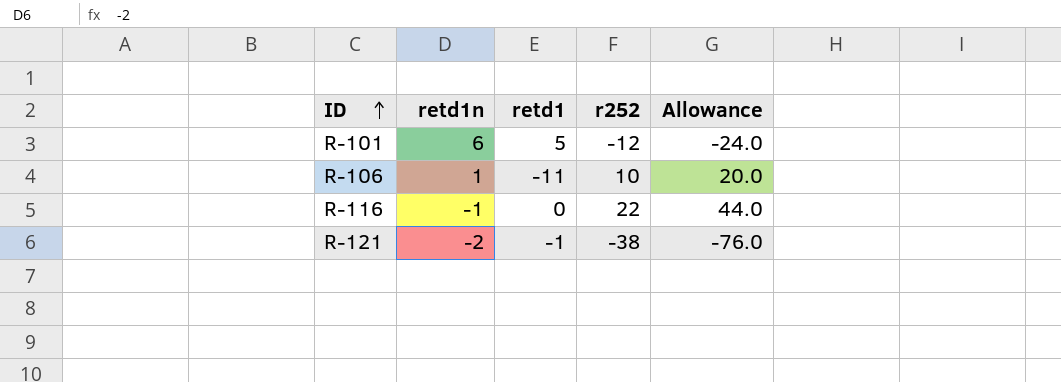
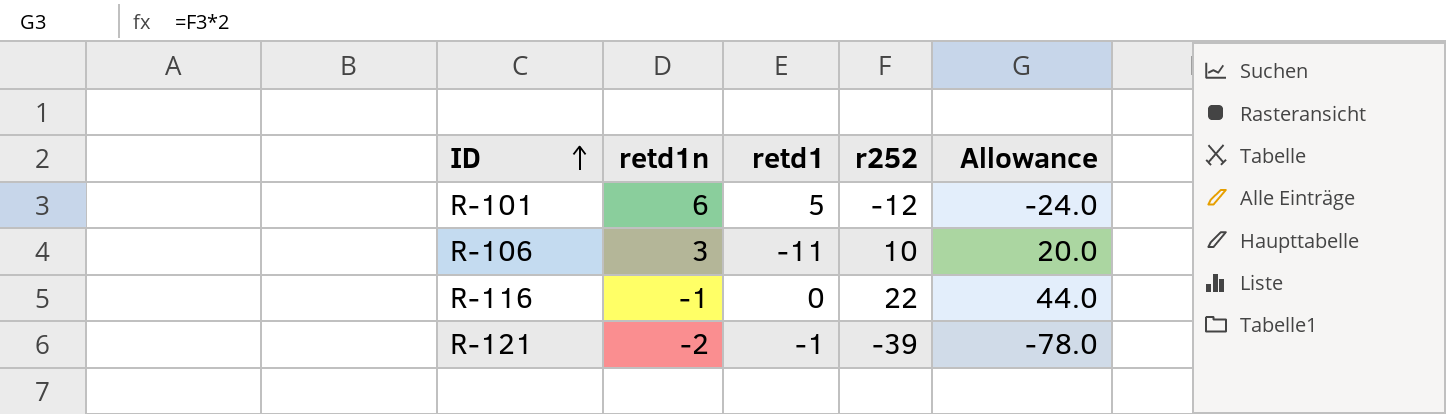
R-106 | retd1n: 1 -> 3
R-121 | r252: -38 -> -39
R-121 | Allowance: -76.0 -> -78.0

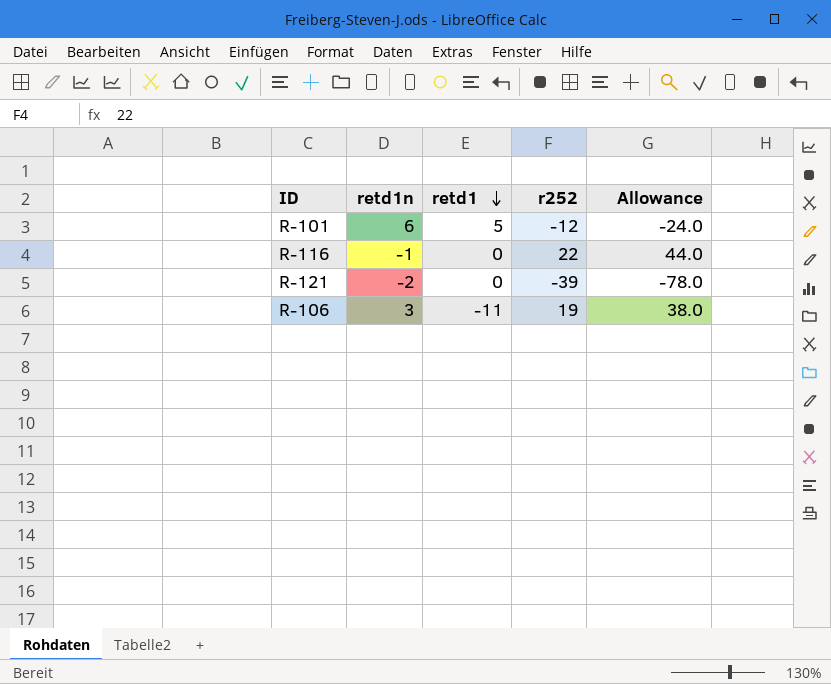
row order: ID ascending -> retd1 descending
R-121 | retd1: -1 -> 0
R-106 | r252: 10 -> 19
R-106 | Allowance: 20.0 -> 38.0

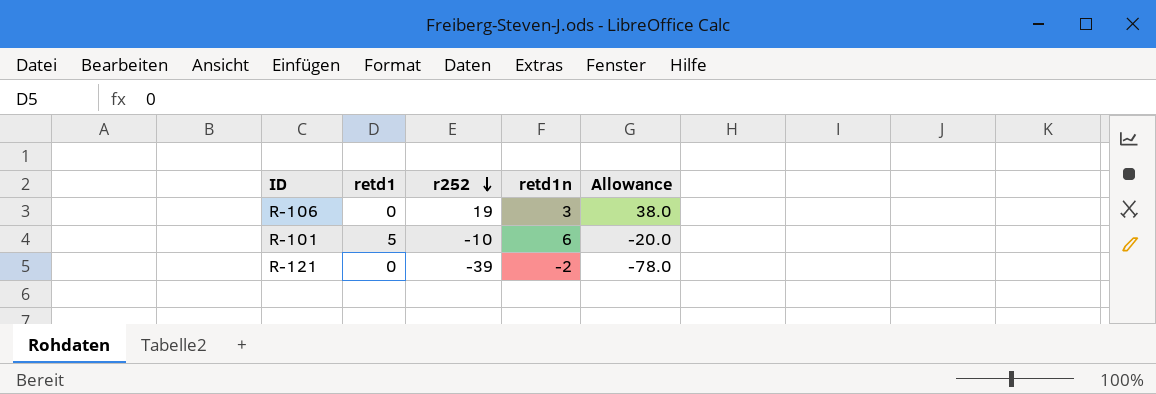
row order: retd1 descending -> r252 descending
column retd1n | position: 2 -> 4
row R-116: -1 | 0 | 22 | 44.0 -> none
R-106 | retd1: -11 -> 0
R-101 | r252: -12 -> -10
R-101 | Allowance: -24.0 -> -20.0

